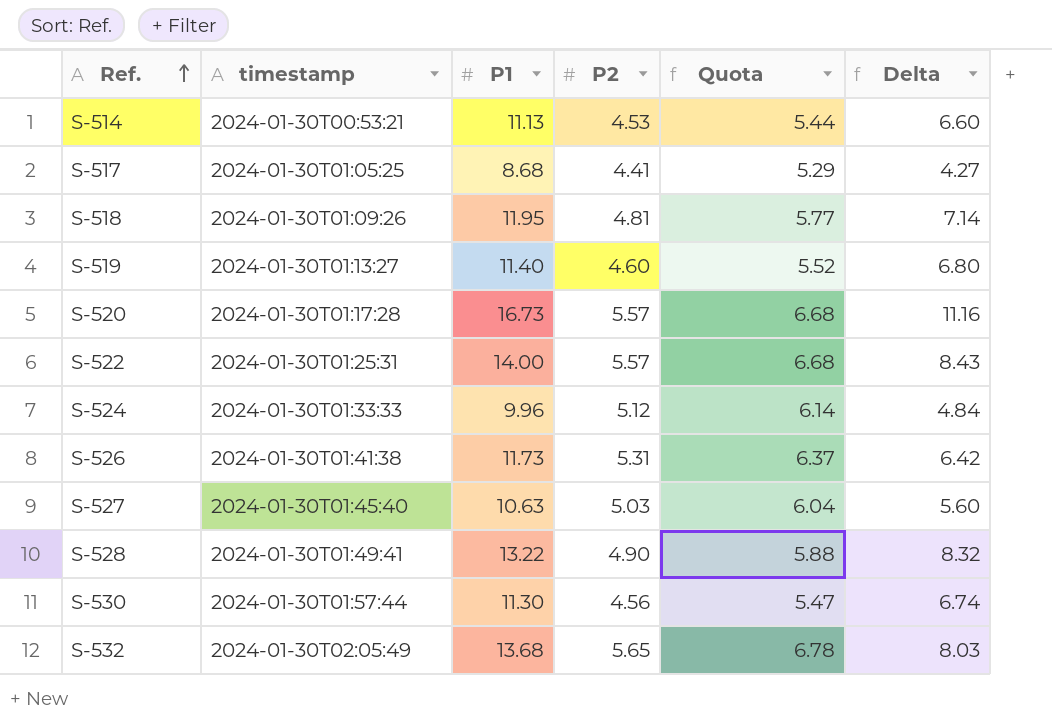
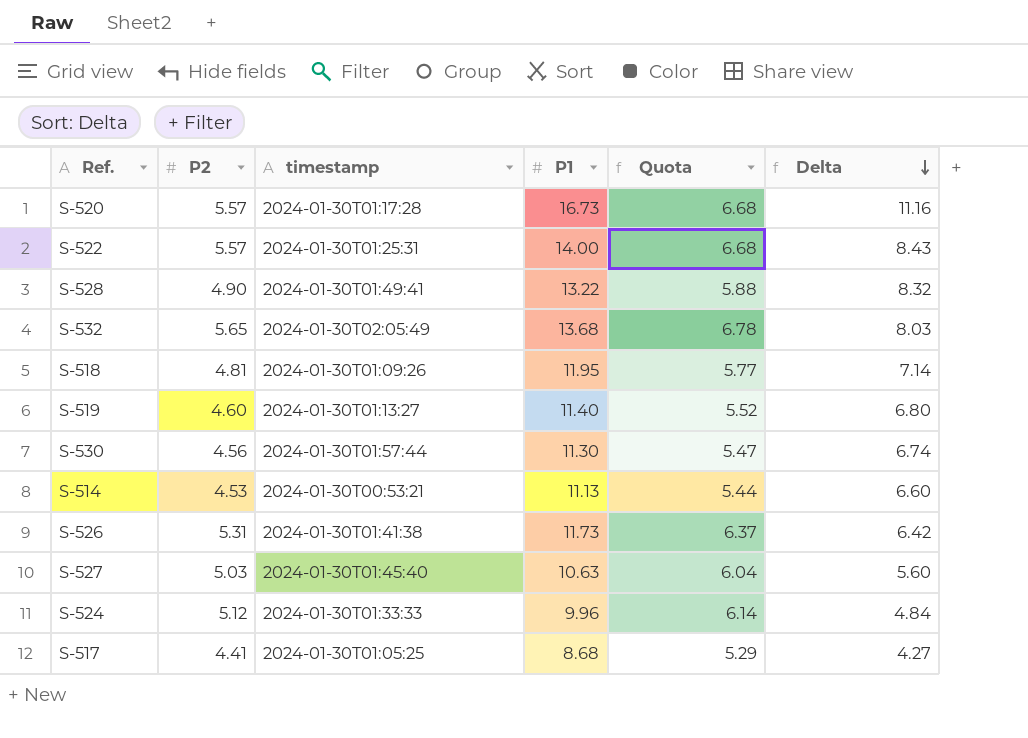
row order: Ref. ascending -> Delta descending
column P2 | position: 4 -> 2

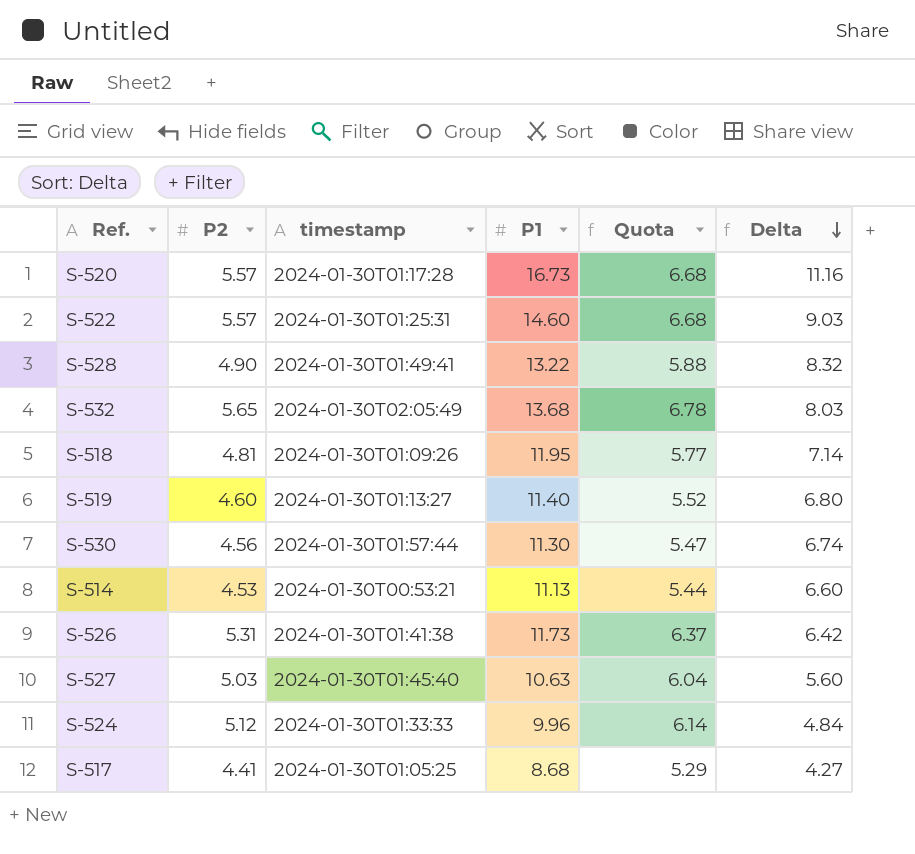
S-522 | P1: 14.00 -> 14.60
S-522 | Delta: 8.43 -> 9.03

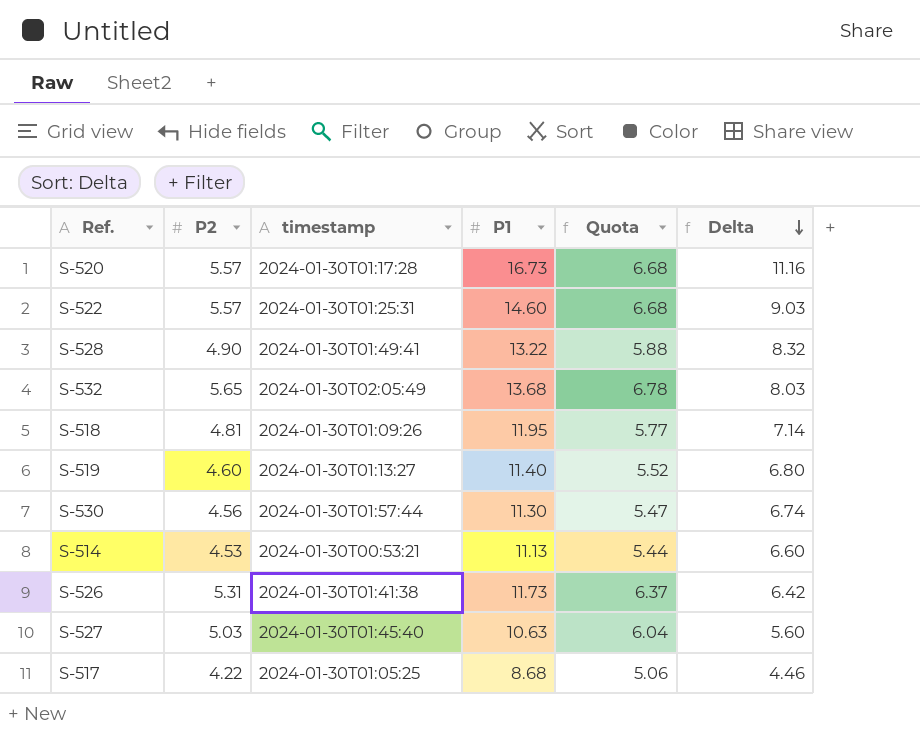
row S-524: 5.12 | 2024-01-30T01:33:33 | 9.96 | 6.14 | 4.84 -> none
S-517 | P2: 4.41 -> 4.22
S-517 | Quota: 5.29 -> 5.06
S-517 | Delta: 4.27 -> 4.46

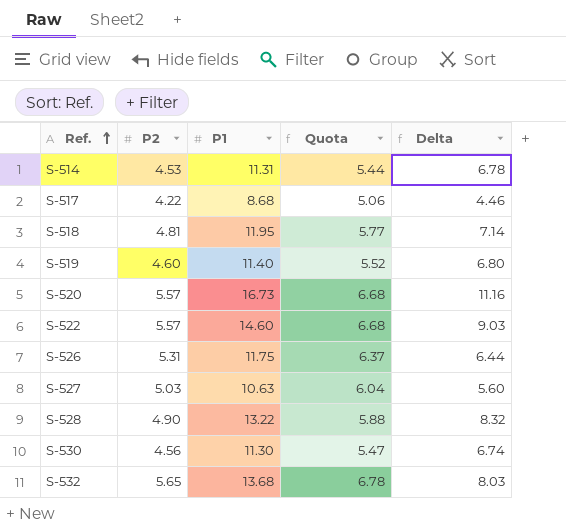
row order: Delta descending -> Ref. ascending
column timestamp | position: 3 -> none
S-514 | P1: 11.13 -> 11.31
S-514 | Delta: 6.60 -> 6.78
S-526 | P1: 11.73 -> 11.75
S-526 | Delta: 6.42 -> 6.44

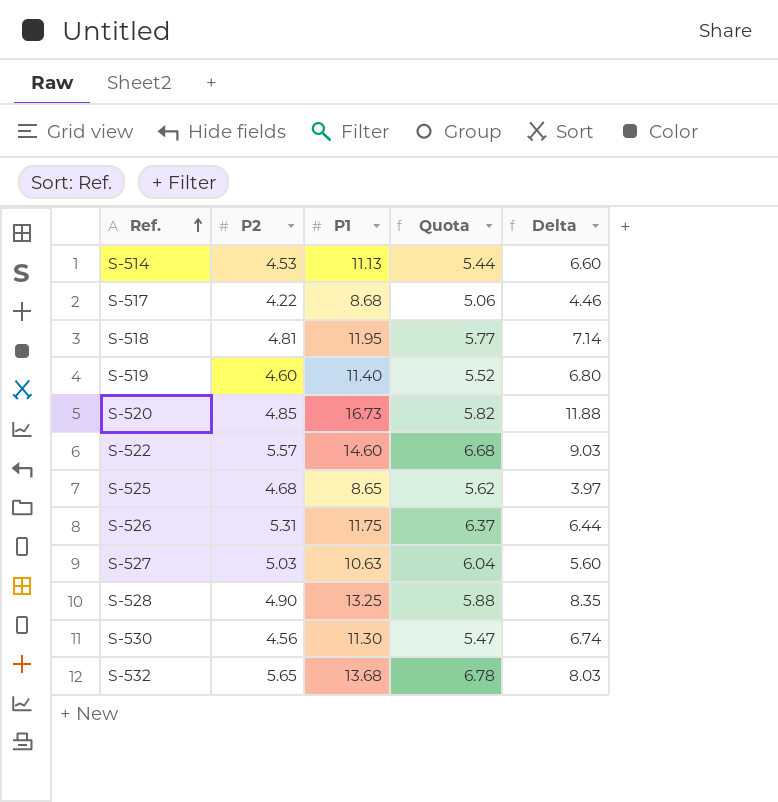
S-514 | P1: 11.31 -> 11.13
S-514 | Delta: 6.78 -> 6.60
S-520 | P2: 5.57 -> 4.85
S-520 | Quota: 6.68 -> 5.82
S-520 | Delta: 11.16 -> 11.88
row S-525: none -> 4.68 | 8.65 | 5.62 | 3.97
S-528 | P1: 13.22 -> 13.25
S-528 | Delta: 8.32 -> 8.35

